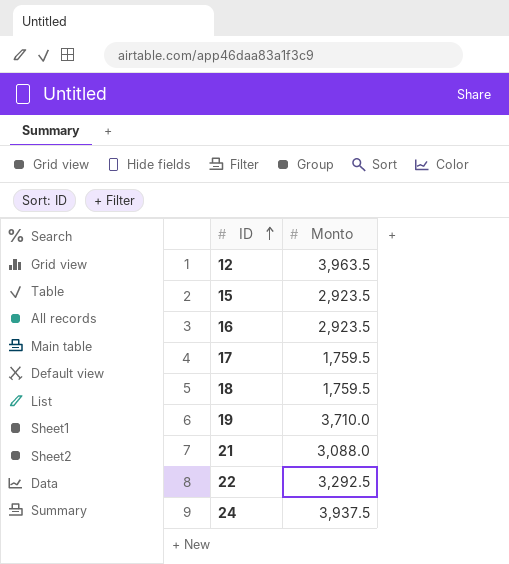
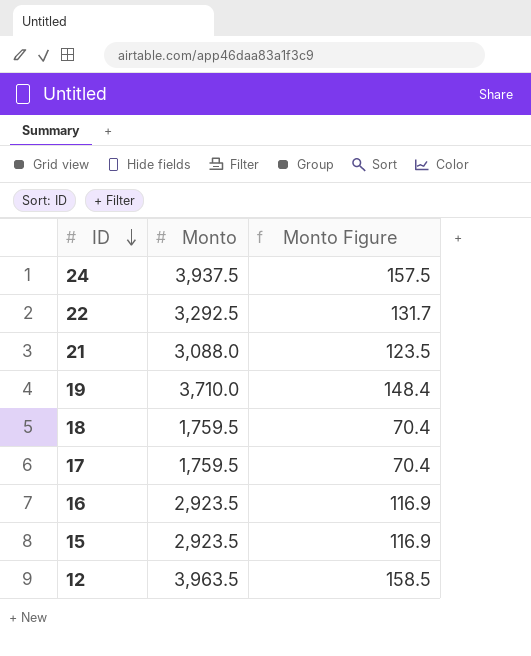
row order: ID ascending -> ID descending
column Monto Figure | formula: none -> [Monto] * 0.04

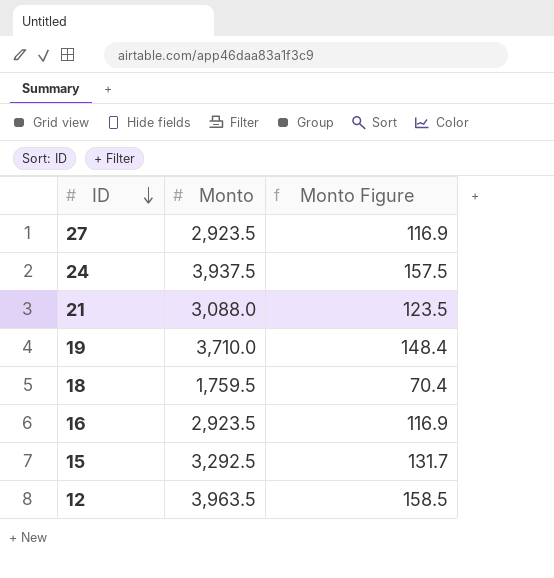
row 22: 3,292.5 | 131.7 -> none
row 17: 1,759.5 | 70.4 -> none
row 27: none -> 2,923.5 | 116.9
15 | Monto: 2,923.5 -> 3,292.5
15 | Monto Figure: 116.9 -> 131.7

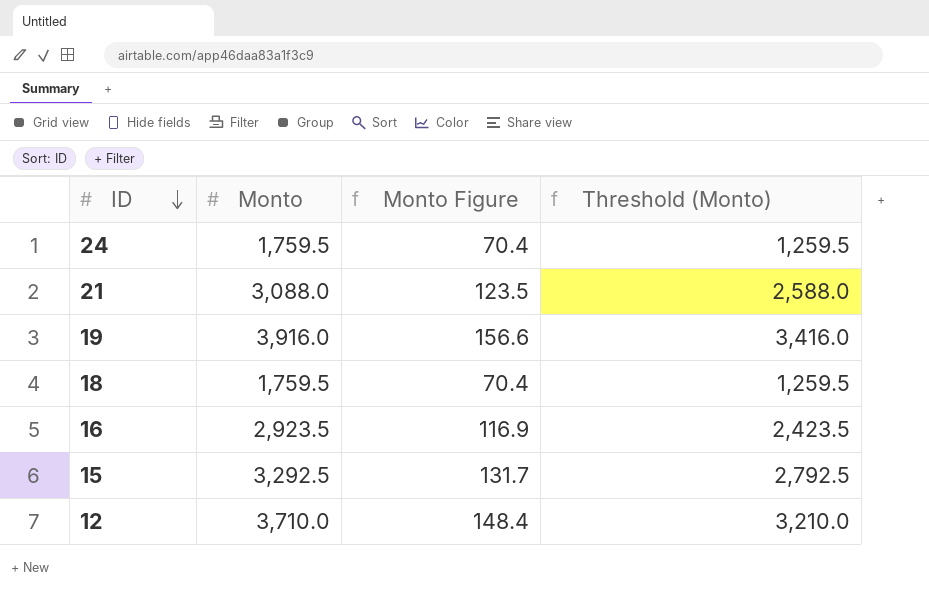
column Threshold (Monto) | formula: none -> [Monto] - 500
row 27: 2,923.5 | 116.9 -> none
24 | Monto: 3,937.5 -> 1,759.5
24 | Monto Figure: 157.5 -> 70.4
19 | Monto: 3,710.0 -> 3,916.0
19 | Monto Figure: 148.4 -> 156.6
12 | Monto: 3,963.5 -> 3,710.0
12 | Monto Figure: 158.5 -> 148.4

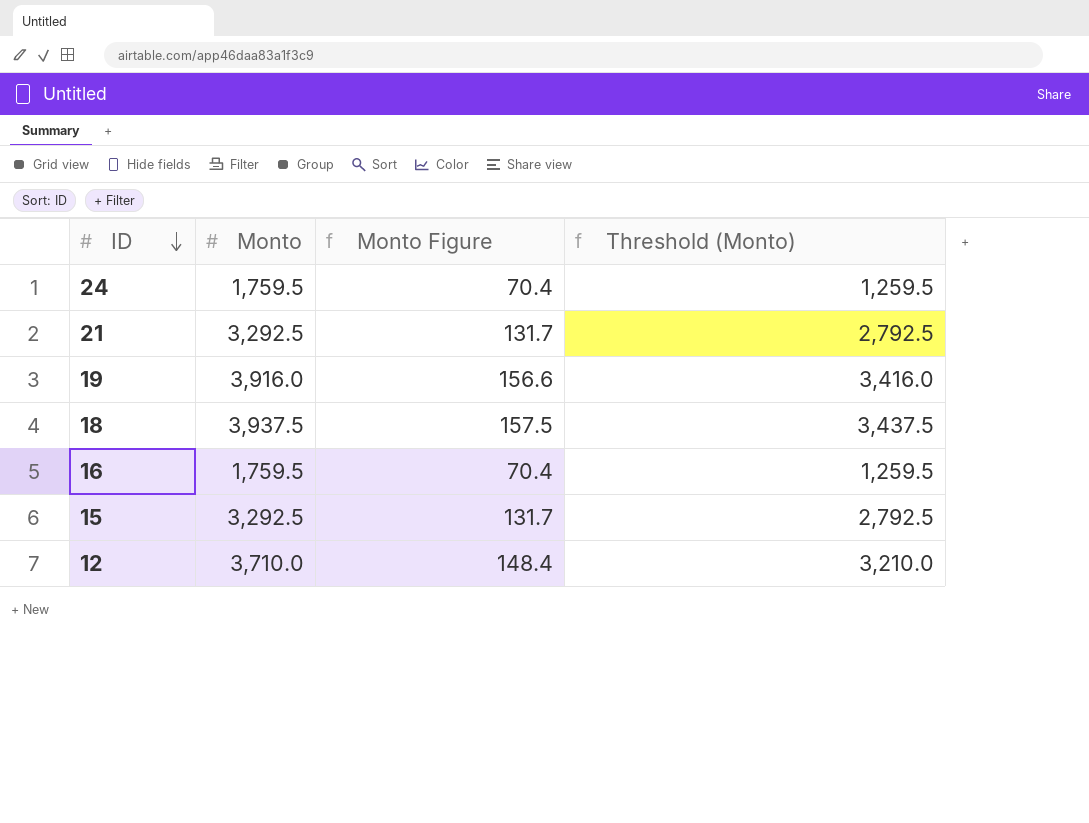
21 | Monto: 3,088.0 -> 3,292.5
21 | Monto Figure: 123.5 -> 131.7
21 | Threshold (Monto): 2,588.0 -> 2,792.5
18 | Monto: 1,759.5 -> 3,937.5
18 | Monto Figure: 70.4 -> 157.5
18 | Threshold (Monto): 1,259.5 -> 3,437.5
16 | Monto: 2,923.5 -> 1,759.5
16 | Monto Figure: 116.9 -> 70.4
16 | Threshold (Monto): 2,423.5 -> 1,259.5

